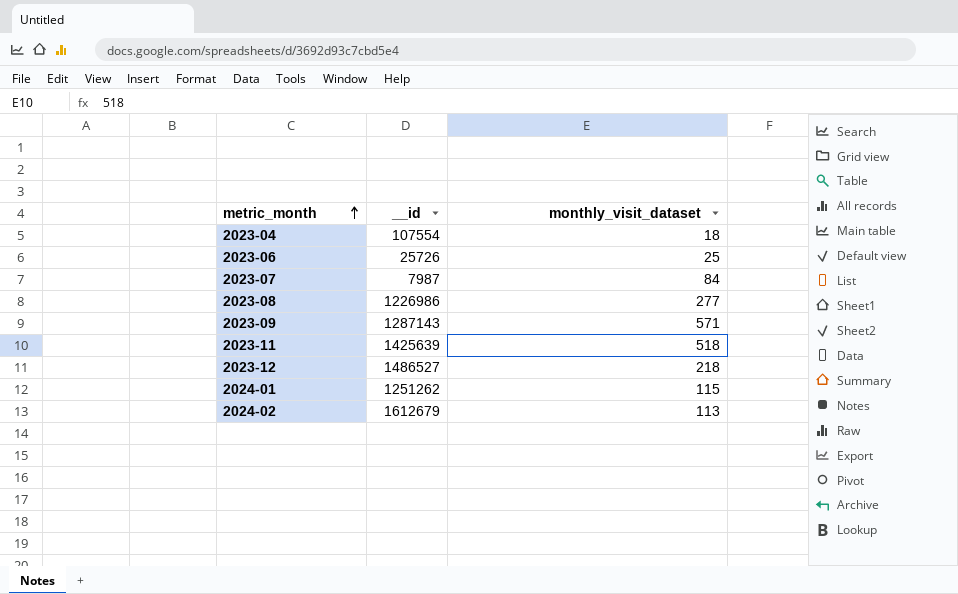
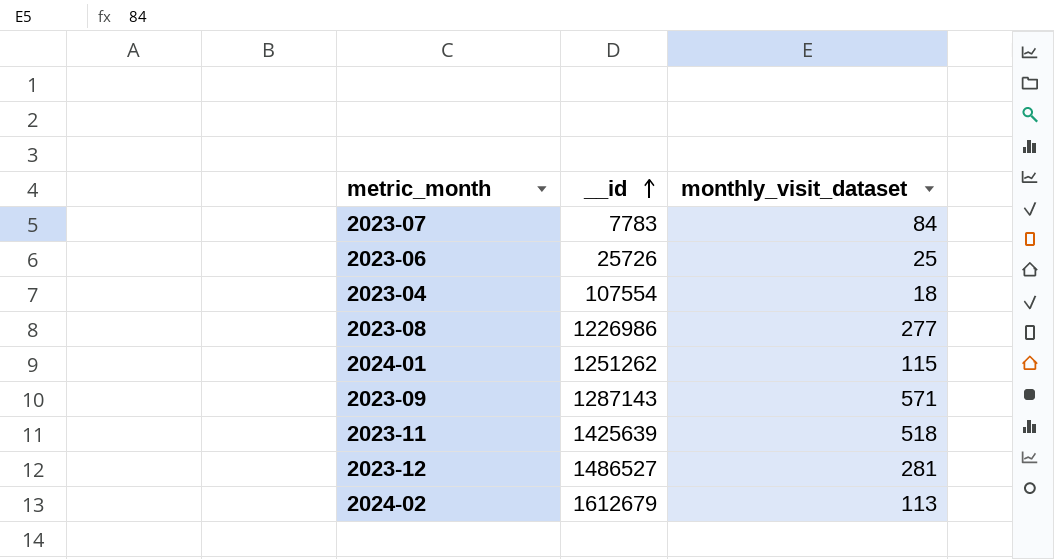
row order: metric_month ascending -> __id ascending
2023-07 | __id: 7987 -> 7783
2023-12 | monthly_visit_dataset: 218 -> 281

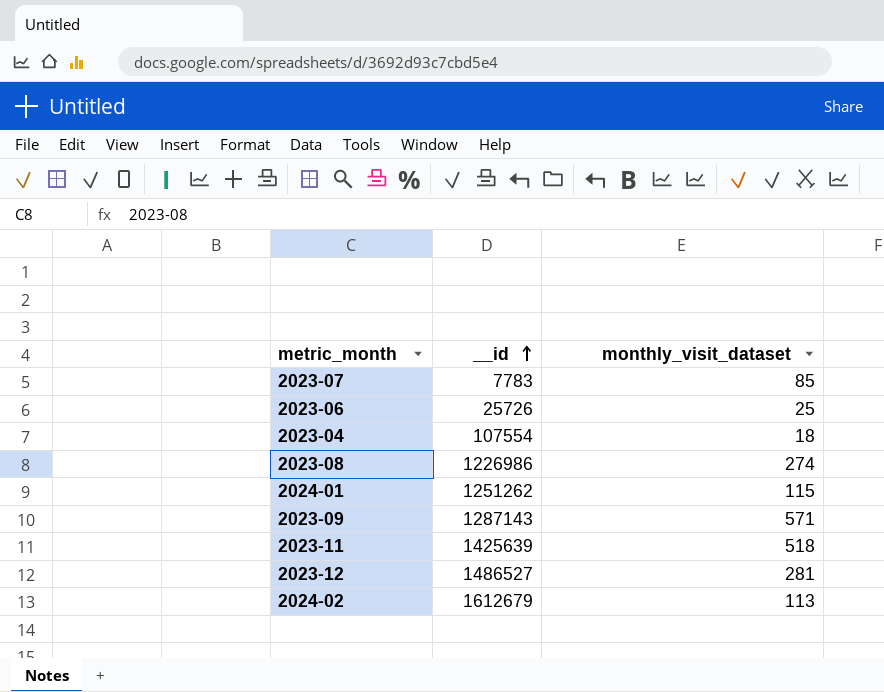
2023-07 | monthly_visit_dataset: 84 -> 85
2023-08 | monthly_visit_dataset: 277 -> 274

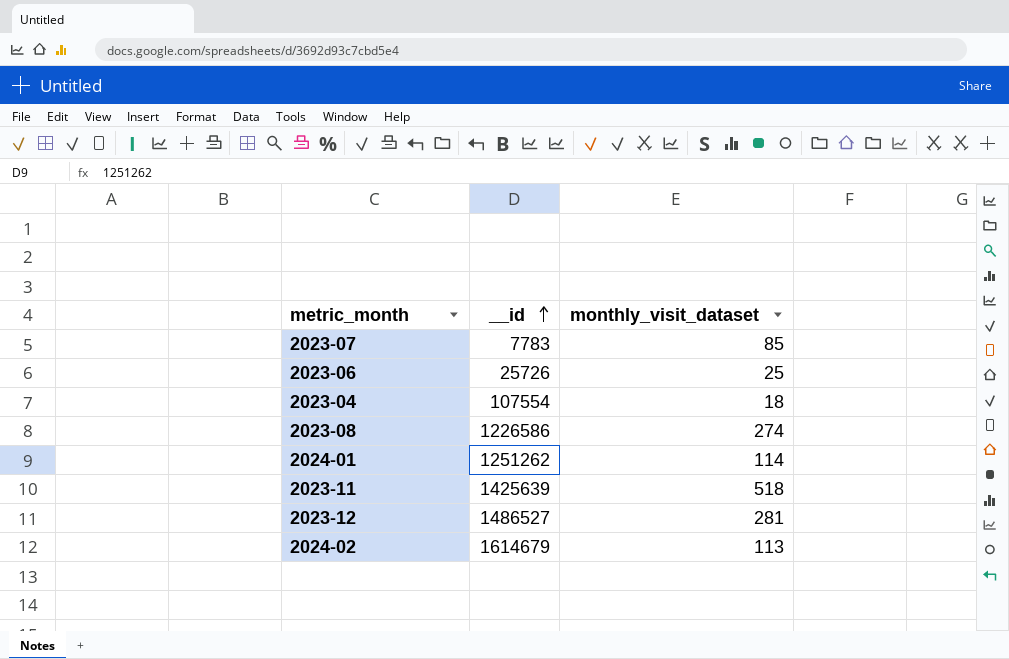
row 2023-09: 1287143 | 571 -> none
2023-08 | __id: 1226986 -> 1226586
2024-01 | monthly_visit_dataset: 115 -> 114
2024-02 | __id: 1612679 -> 1614679

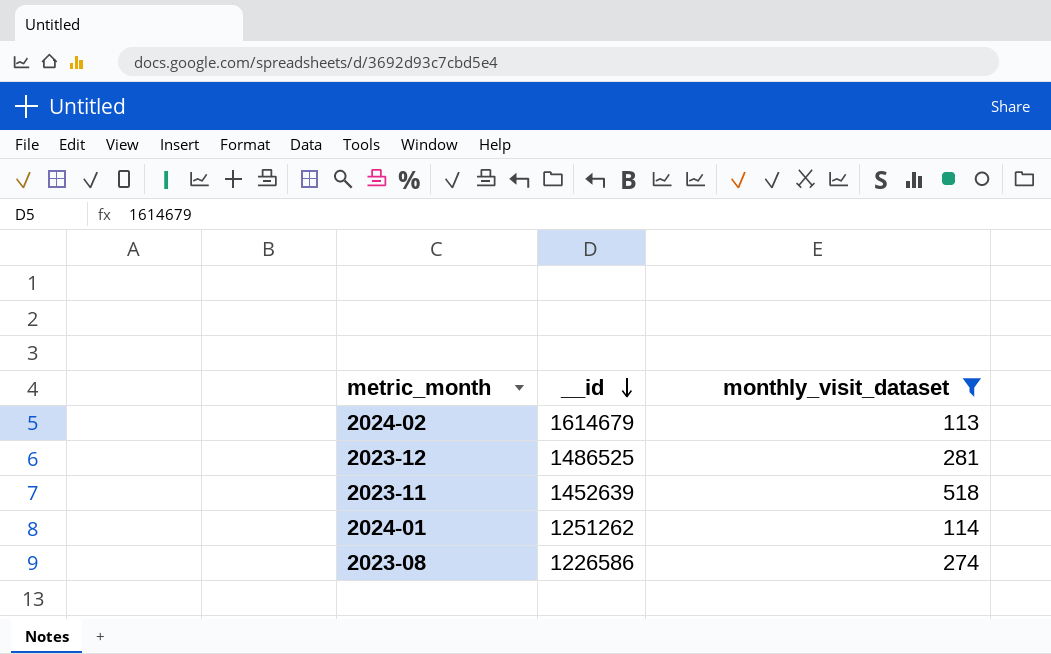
filter: none -> monthly_visit_dataset >= 113
row order: __id ascending -> __id descending
2023-12 | __id: 1486527 -> 1486525
2023-11 | __id: 1425639 -> 1452639

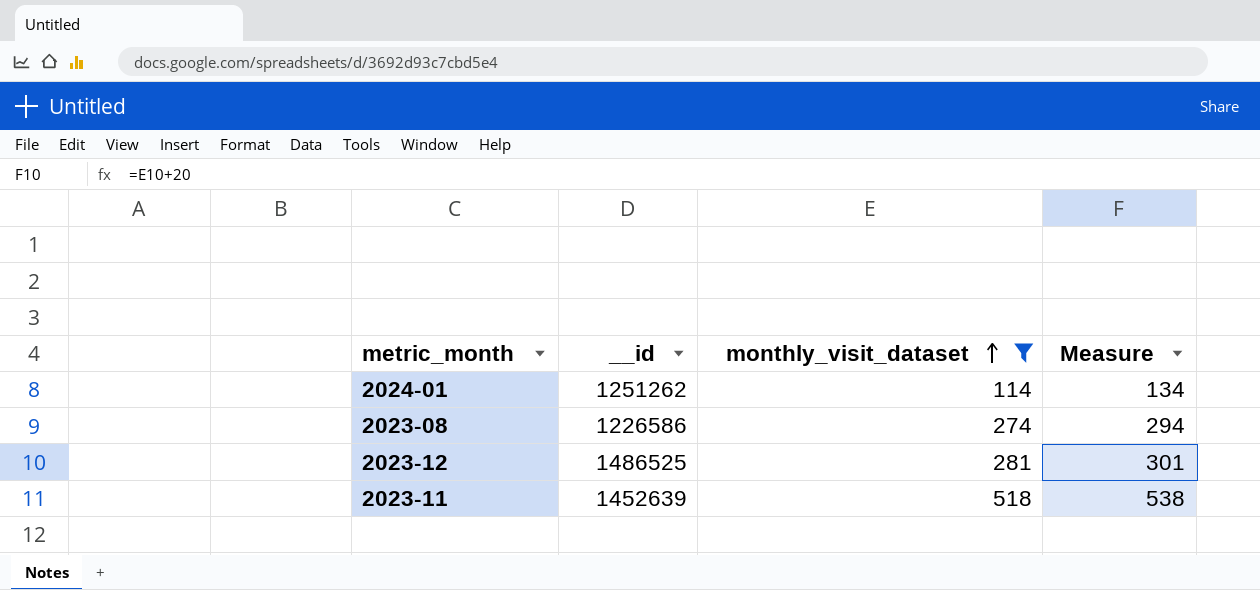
row order: __id descending -> monthly_visit_dataset ascending
column Measure | formula: none -> [monthly_visit_dataset] + 20
row 2024-02: 1614679 | 113 -> none

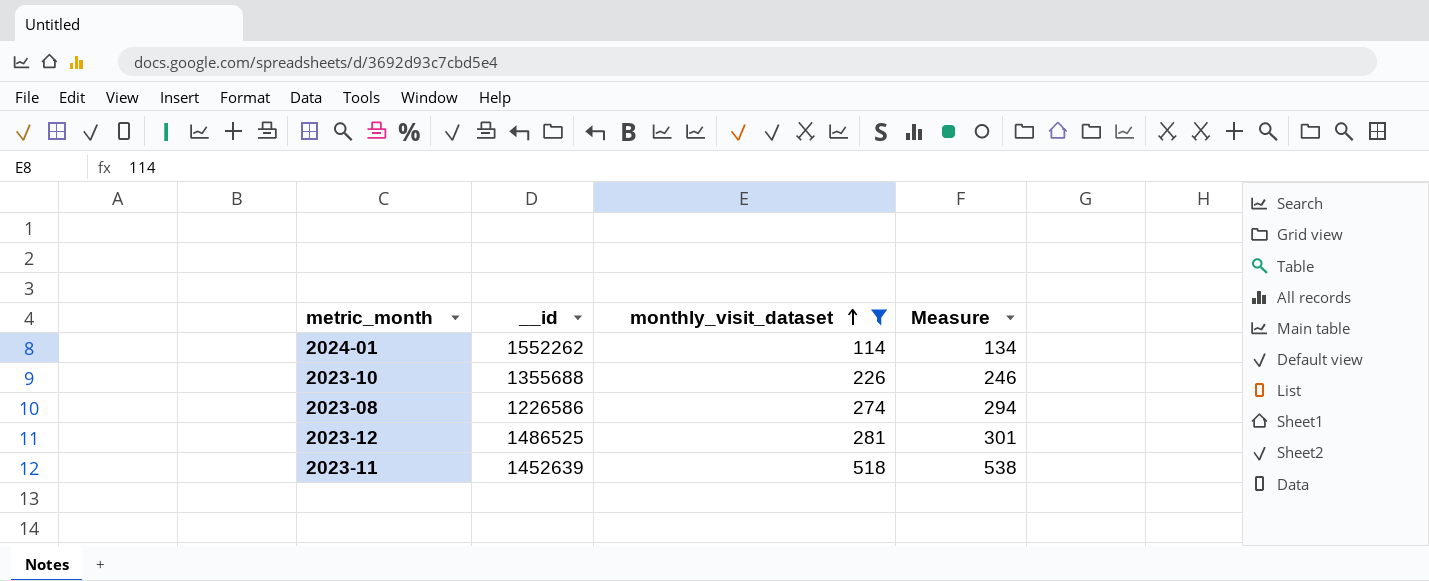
2024-01 | __id: 1251262 -> 1552262
row 2023-10: none -> 1355688 | 226 | 246

